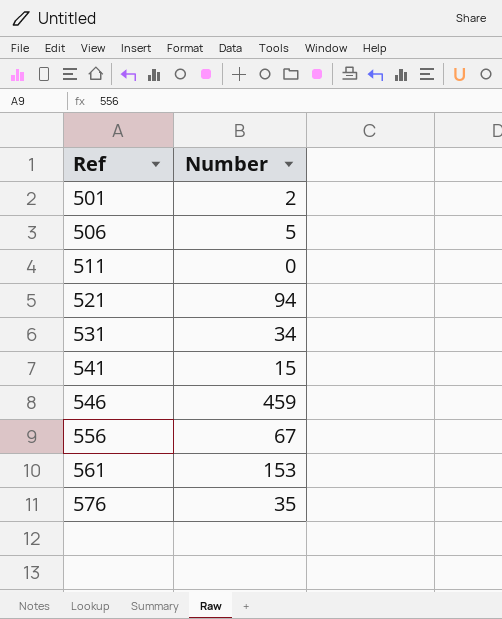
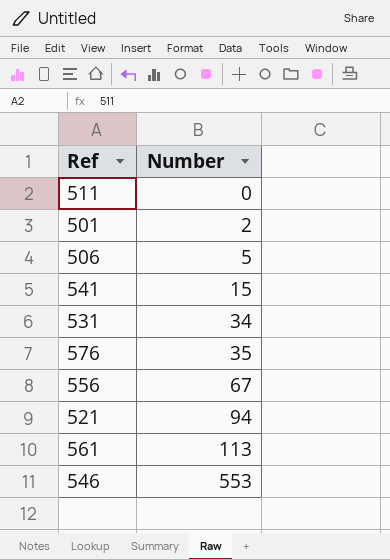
row order: Ref ascending -> Number ascending
561 | Number: 153 -> 113
546 | Number: 459 -> 553

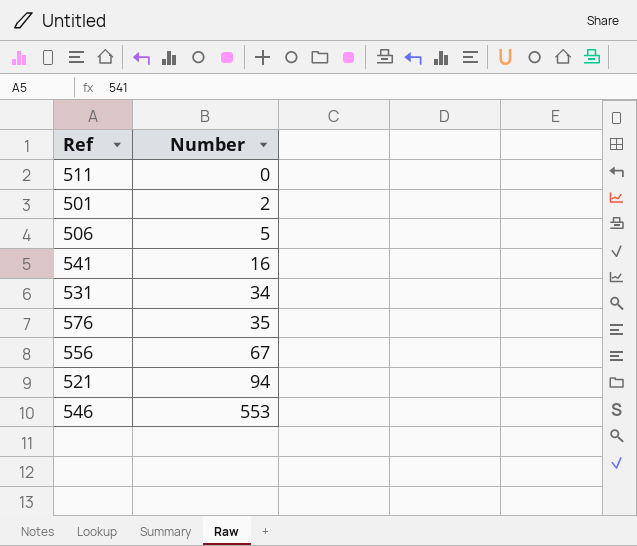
row 561: 113 -> none
541 | Number: 15 -> 16

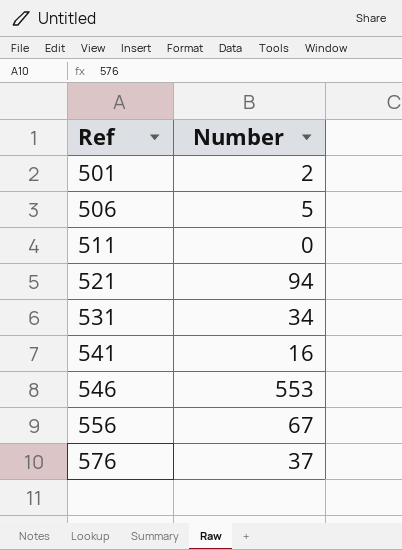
row order: Number ascending -> Ref ascending
576 | Number: 35 -> 37

